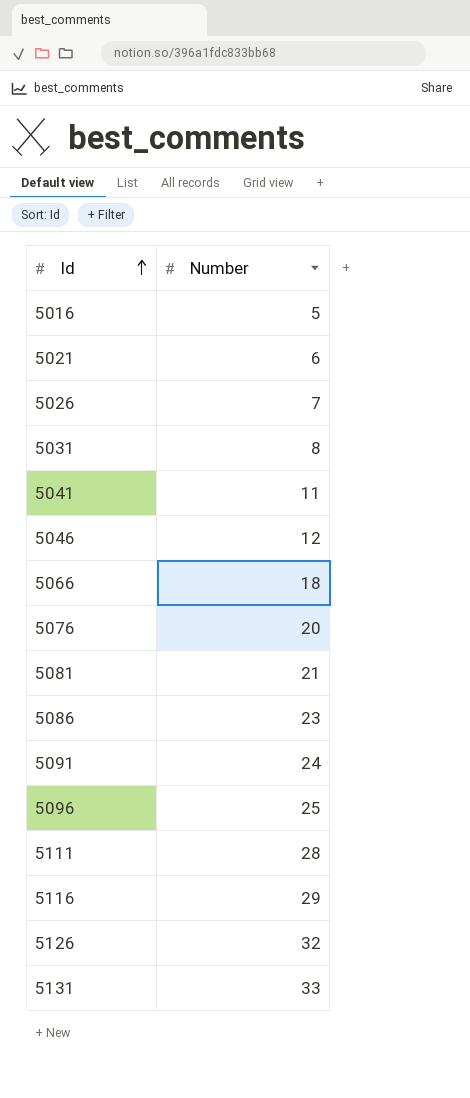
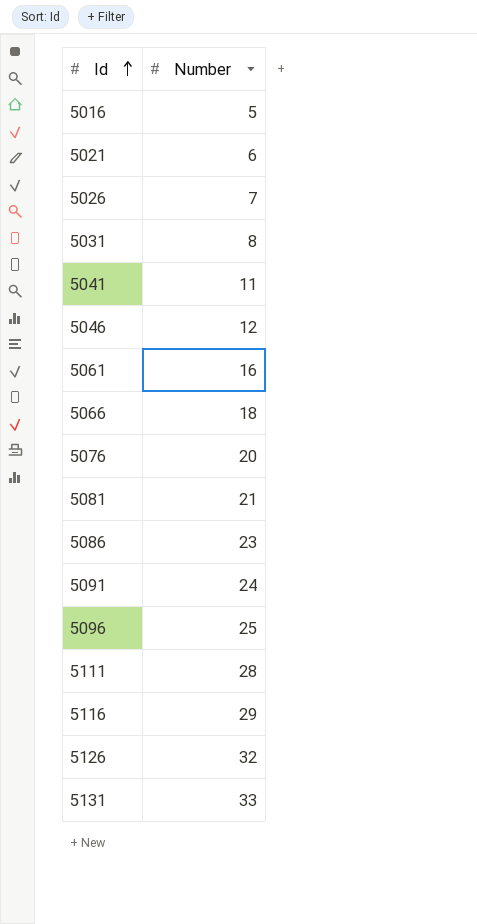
row 5061: none -> 16

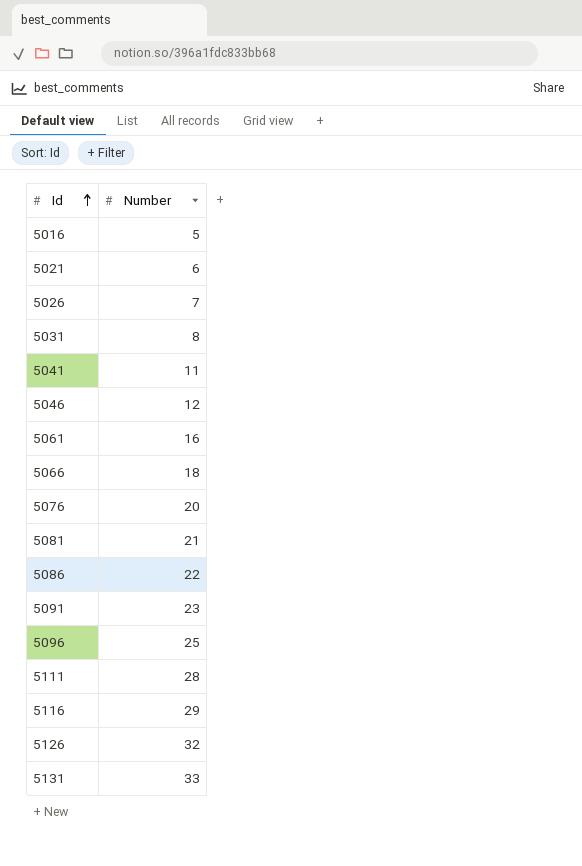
5086 | Number: 23 -> 22
5091 | Number: 24 -> 23

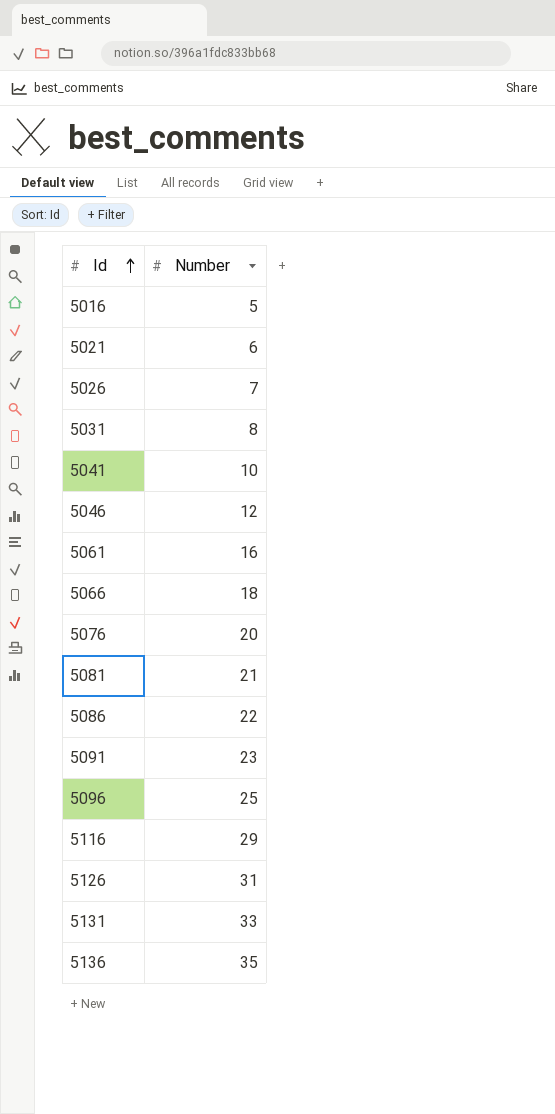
row 5111: 28 -> none
5041 | Number: 11 -> 10
5126 | Number: 32 -> 31
row 5136: none -> 35

